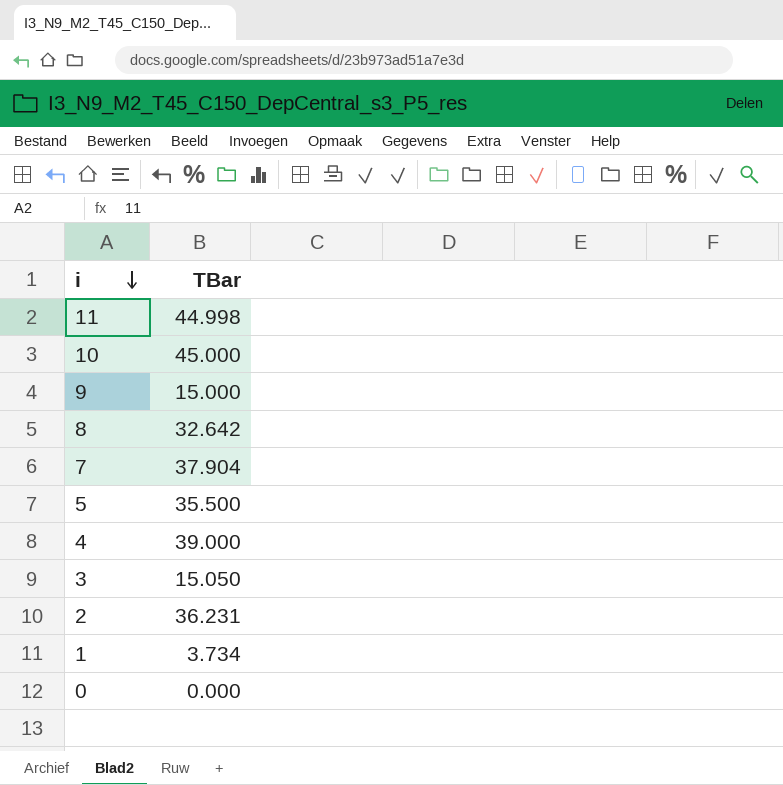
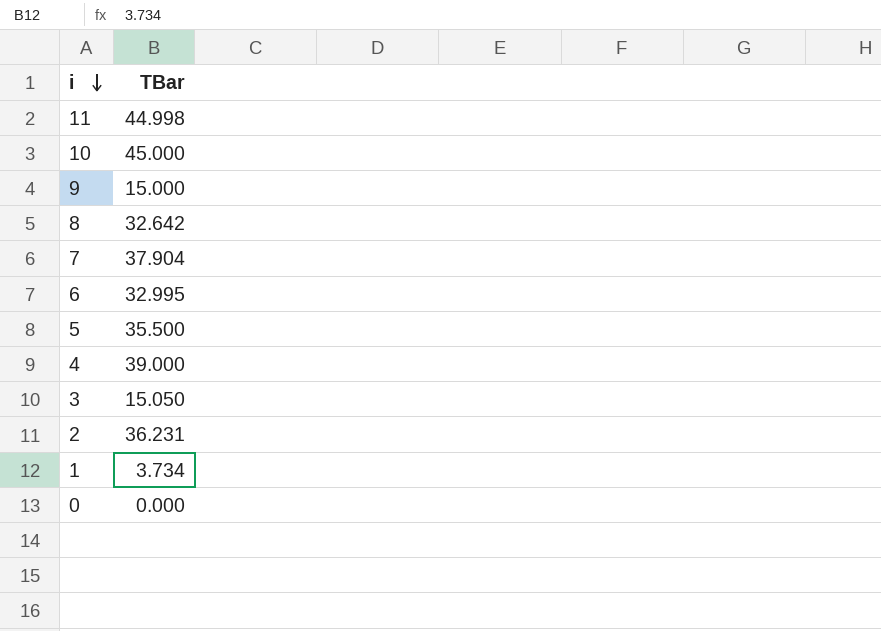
row 6: none -> 32.995

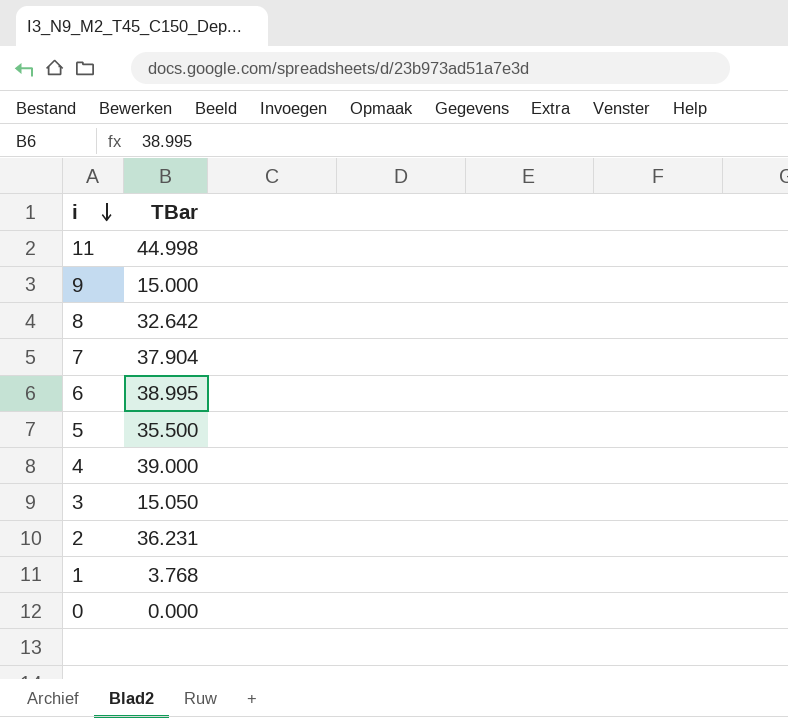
row 10: 45.000 -> none
6 | TBar: 32.995 -> 38.995
1 | TBar: 3.734 -> 3.768

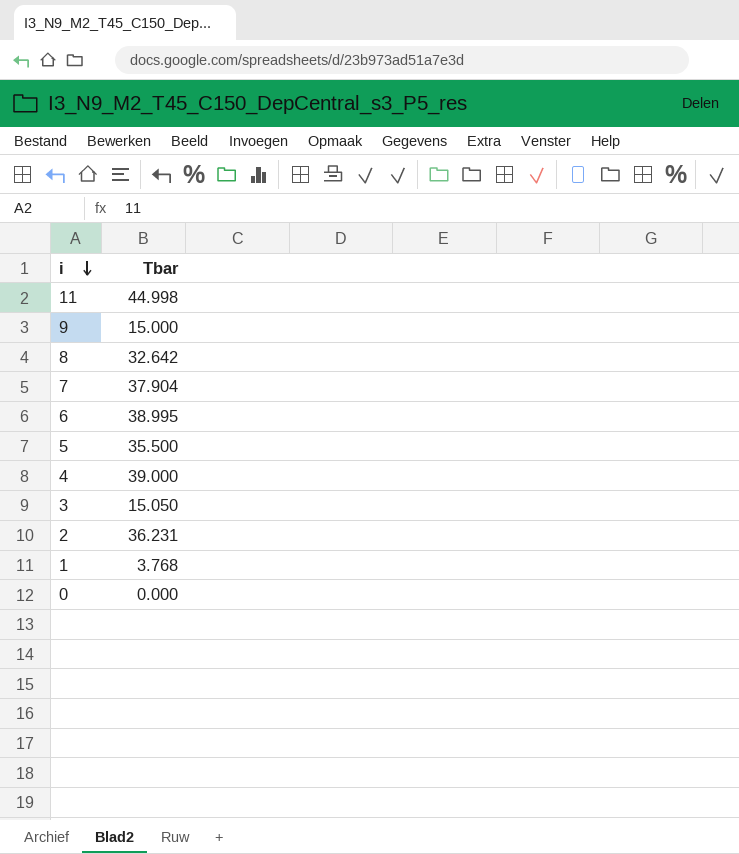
column name: TBar -> Tbar

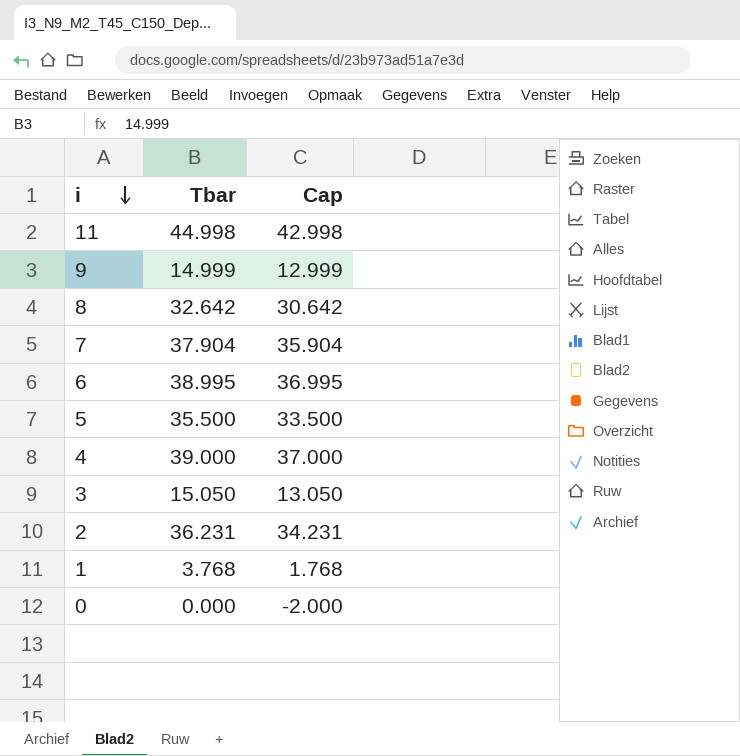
column Cap | formula: none -> [Tbar] - 2
9 | Tbar: 15.000 -> 14.999

